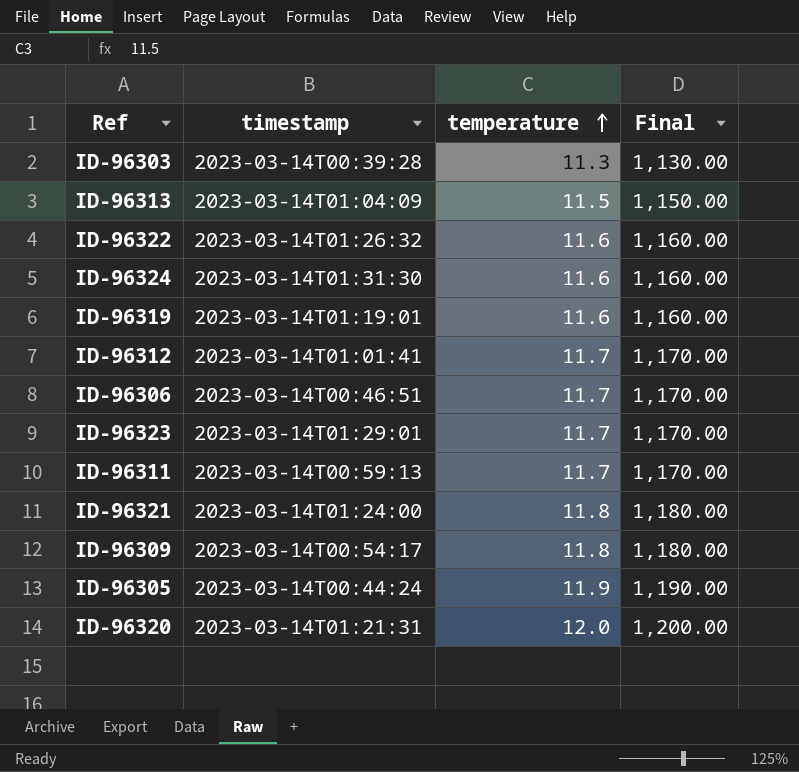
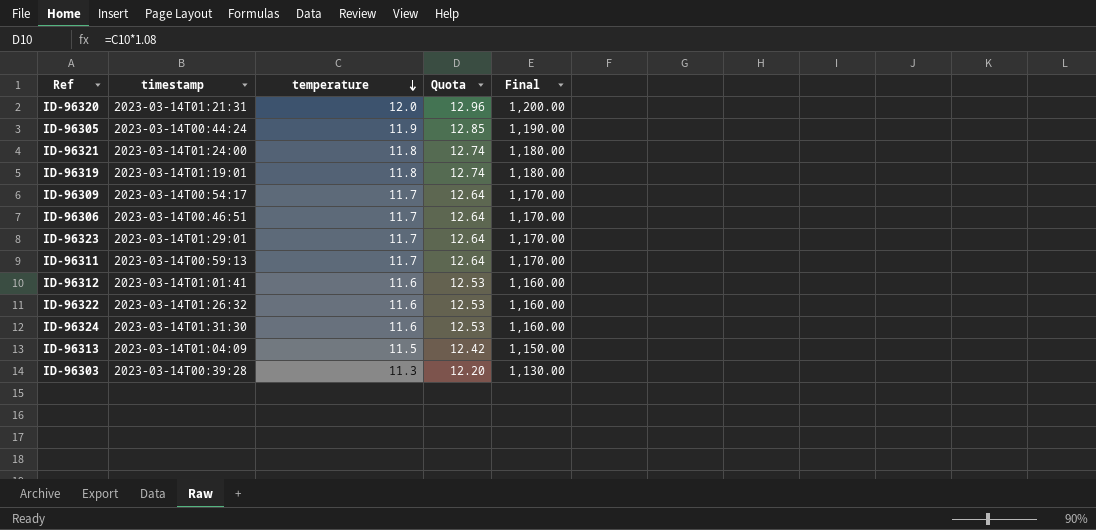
row order: temperature ascending -> temperature descending
column Quota | formula: none -> [temperature] * 1.08
ID-96319 | temperature: 11.6 -> 11.8
ID-96319 | Final: 1,160.00 -> 1,180.00
ID-96309 | temperature: 11.8 -> 11.7
ID-96309 | Final: 1,180.00 -> 1,170.00
ID-96312 | temperature: 11.7 -> 11.6
ID-96312 | Final: 1,170.00 -> 1,160.00

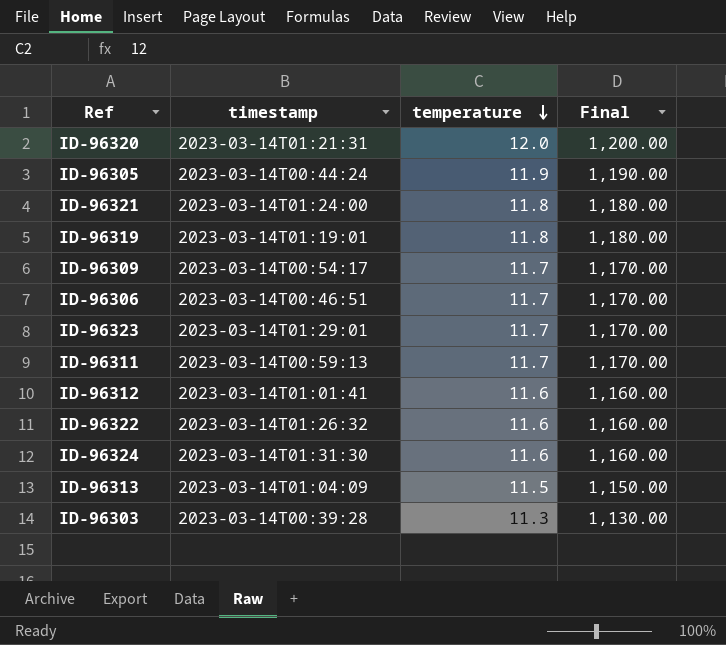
column Quota | formula: [temperature] * 1.08 -> none

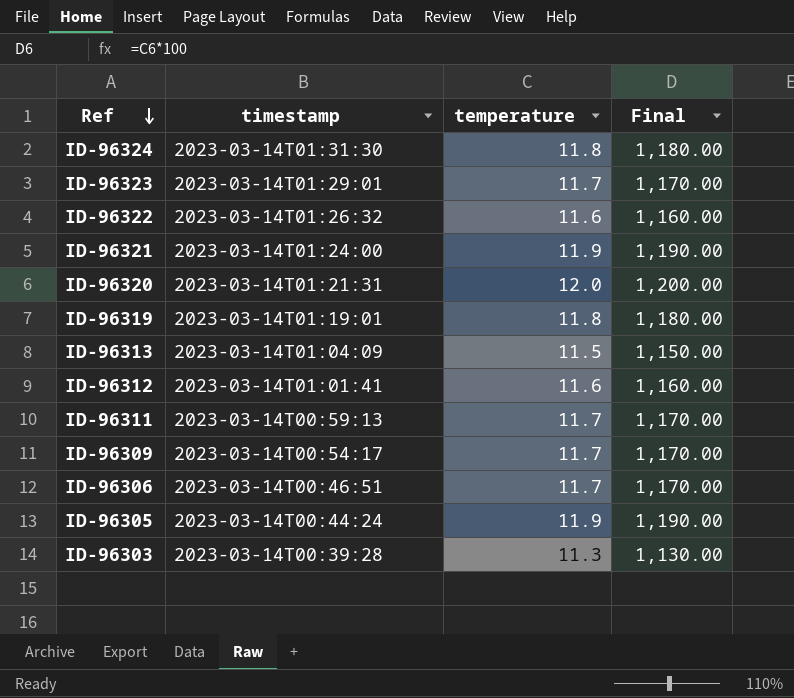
row order: temperature descending -> Ref descending
ID-96324 | temperature: 11.6 -> 11.8
ID-96324 | Final: 1,160.00 -> 1,180.00
ID-96321 | temperature: 11.8 -> 11.9
ID-96321 | Final: 1,180.00 -> 1,190.00

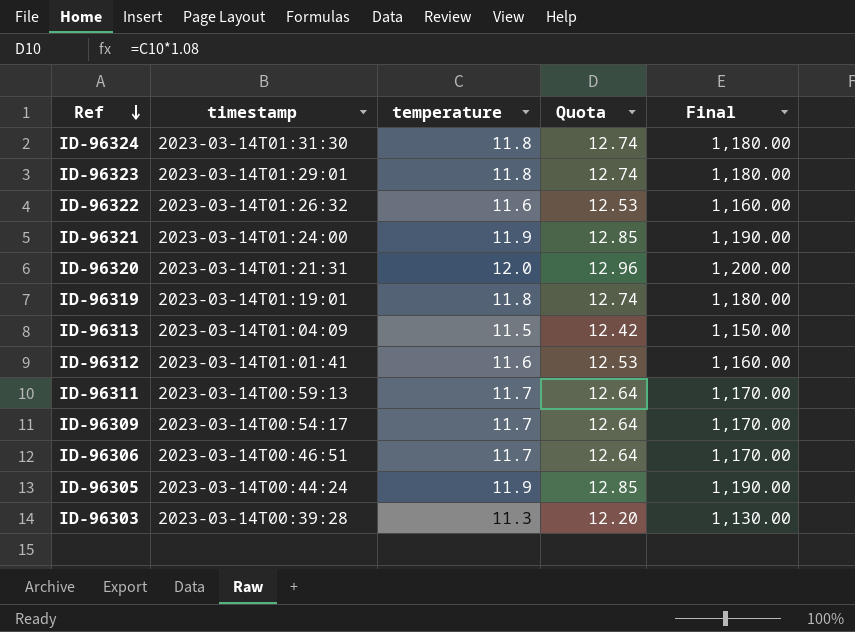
column Quota | formula: none -> [temperature] * 1.08
ID-96323 | temperature: 11.7 -> 11.8
ID-96323 | Final: 1,170.00 -> 1,180.00

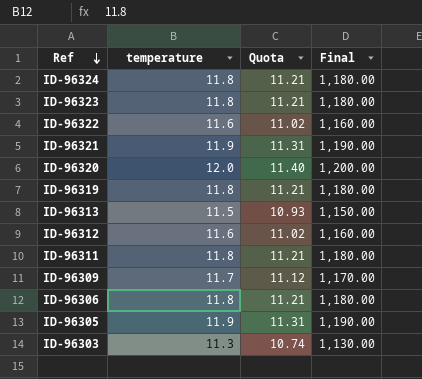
column timestamp | position: 2 -> none
column Quota | formula: [temperature] * 1.08 -> [temperature] * 0.95
ID-96311 | temperature: 11.7 -> 11.8
ID-96311 | Final: 1,170.00 -> 1,180.00
ID-96306 | temperature: 11.7 -> 11.8
ID-96306 | Final: 1,170.00 -> 1,180.00

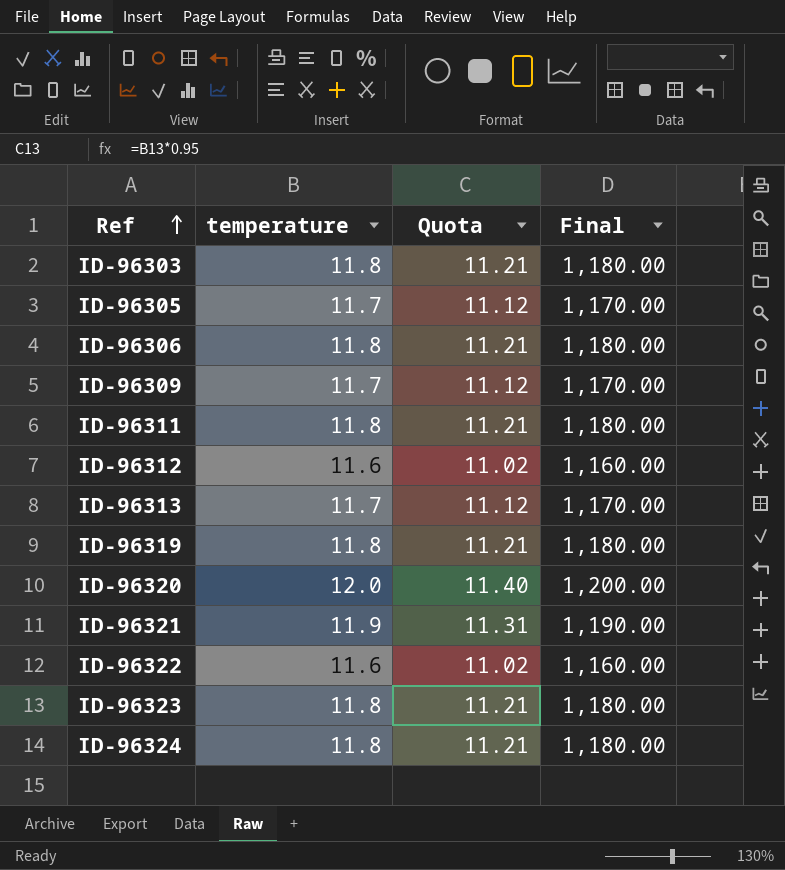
row order: Ref descending -> Ref ascending
ID-96303 | temperature: 11.3 -> 11.8
ID-96303 | Quota: 10.74 -> 11.21
ID-96303 | Final: 1,130.00 -> 1,180.00
ID-96305 | temperature: 11.9 -> 11.7
ID-96305 | Quota: 11.31 -> 11.12
ID-96305 | Final: 1,190.00 -> 1,170.00
ID-96313 | temperature: 11.5 -> 11.7
ID-96313 | Quota: 10.93 -> 11.12
ID-96313 | Final: 1,150.00 -> 1,170.00

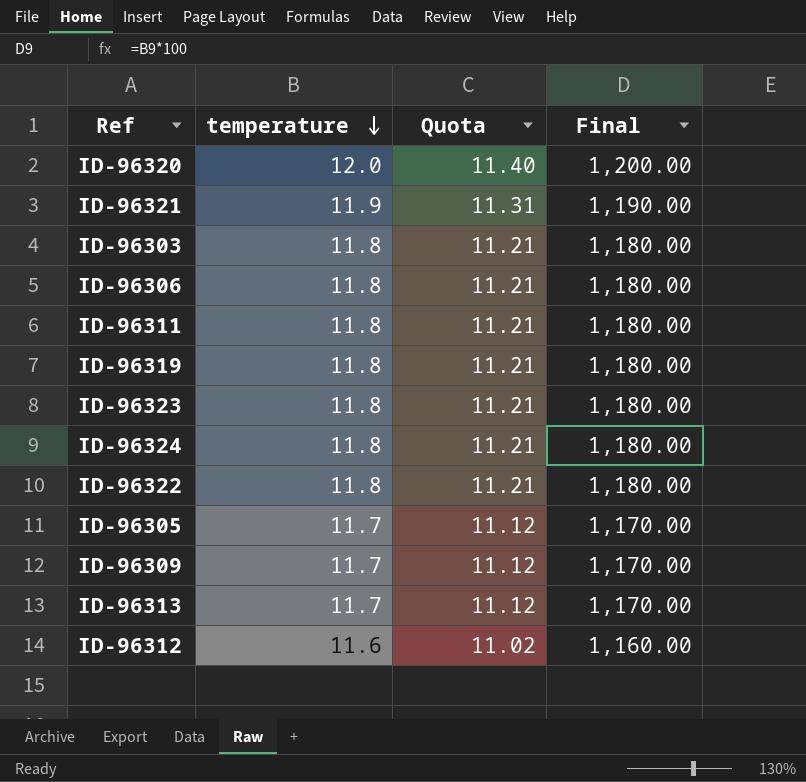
row order: Ref ascending -> temperature descending
ID-96322 | temperature: 11.6 -> 11.8
ID-96322 | Quota: 11.02 -> 11.21
ID-96322 | Final: 1,160.00 -> 1,180.00

